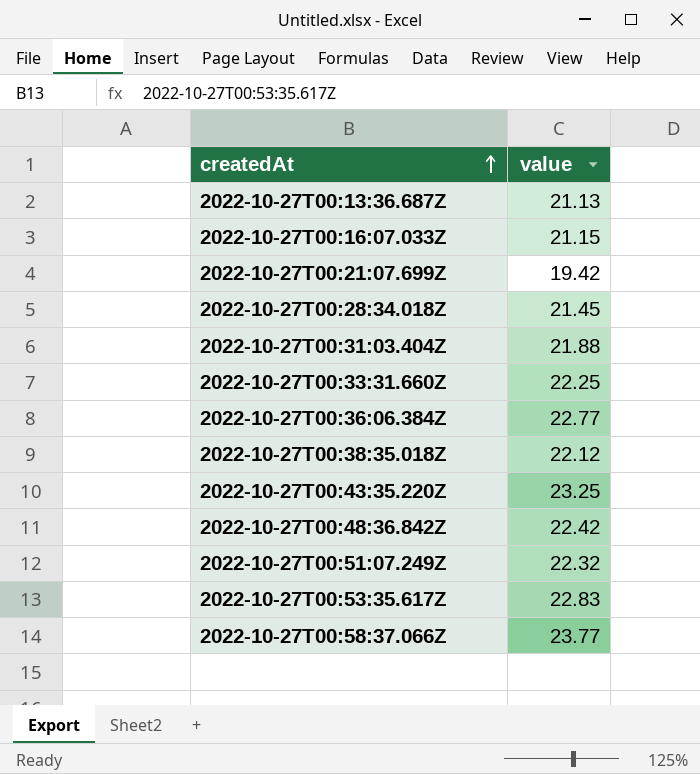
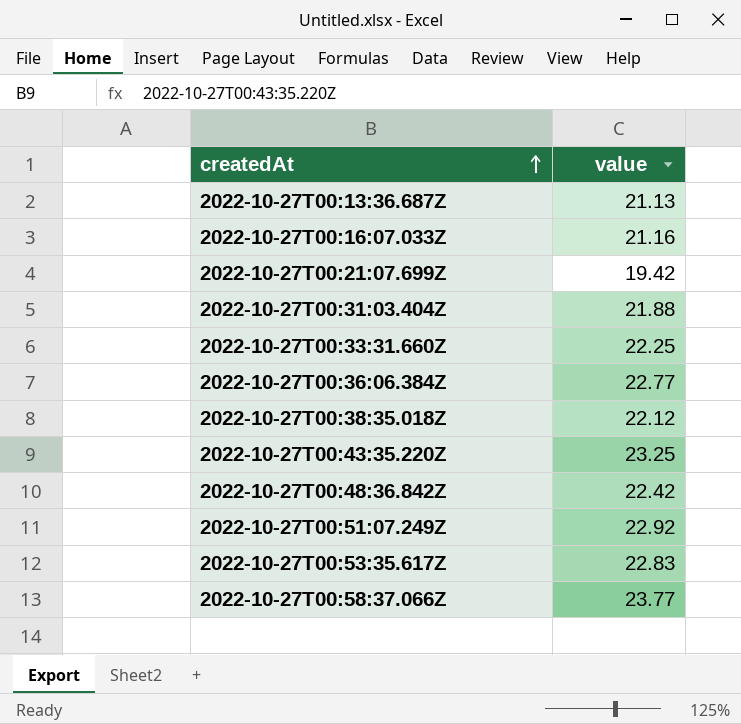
row 2022-10-27T00:28:34.018Z: 21.45 -> none
2022-10-27T00:16:07.033Z | value: 21.15 -> 21.16
2022-10-27T00:51:07.249Z | value: 22.32 -> 22.92

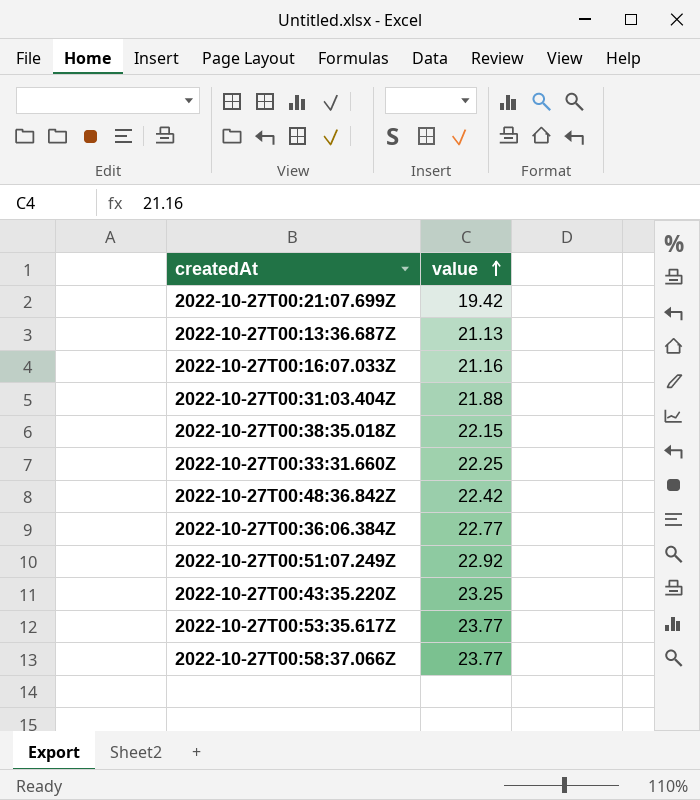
row order: createdAt ascending -> value ascending
2022-10-27T00:38:35.018Z | value: 22.12 -> 22.15
2022-10-27T00:53:35.617Z | value: 22.83 -> 23.77

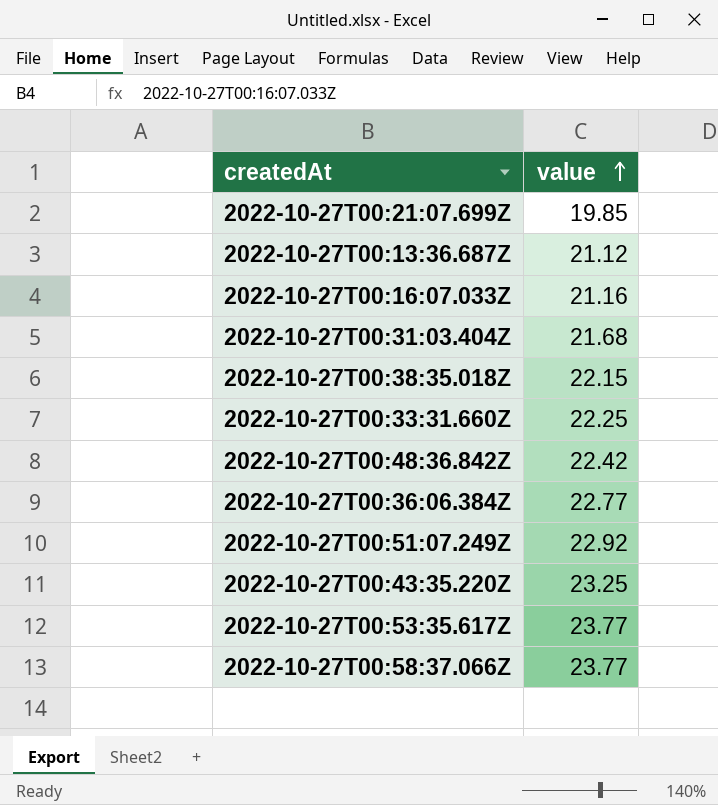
2022-10-27T00:21:07.699Z | value: 19.42 -> 19.85
2022-10-27T00:13:36.687Z | value: 21.13 -> 21.12
2022-10-27T00:31:03.404Z | value: 21.88 -> 21.68

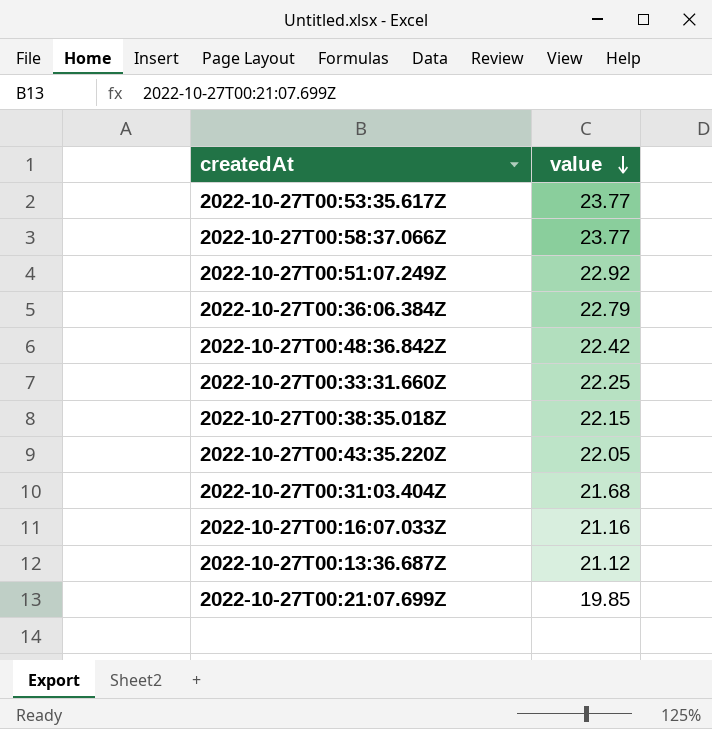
row order: value ascending -> value descending
2022-10-27T00:36:06.384Z | value: 22.77 -> 22.79
2022-10-27T00:43:35.220Z | value: 23.25 -> 22.05

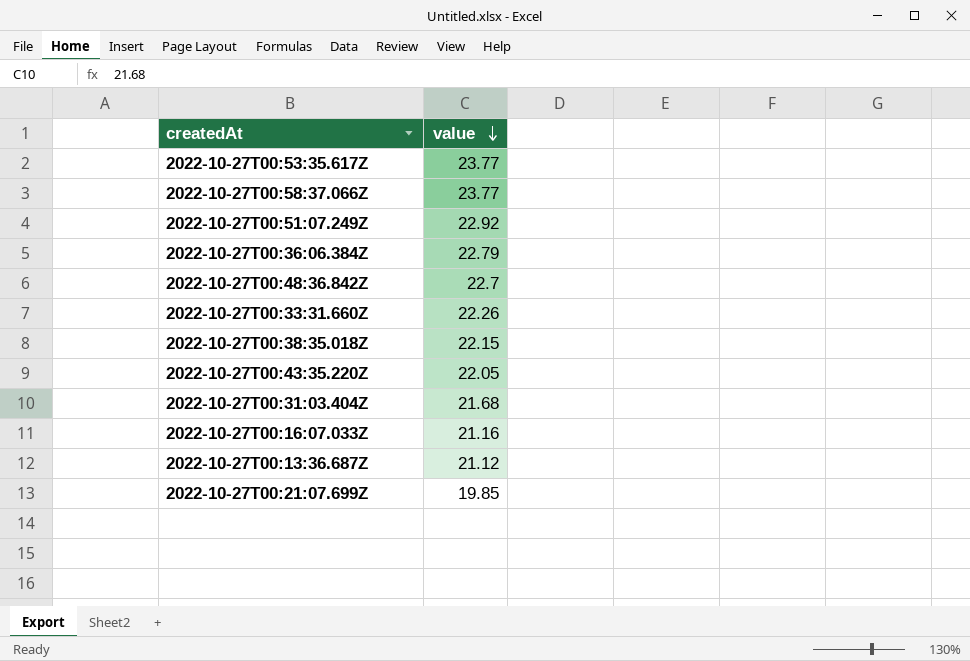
2022-10-27T00:48:36.842Z | value: 22.42 -> 22.7
2022-10-27T00:33:31.660Z | value: 22.25 -> 22.26

